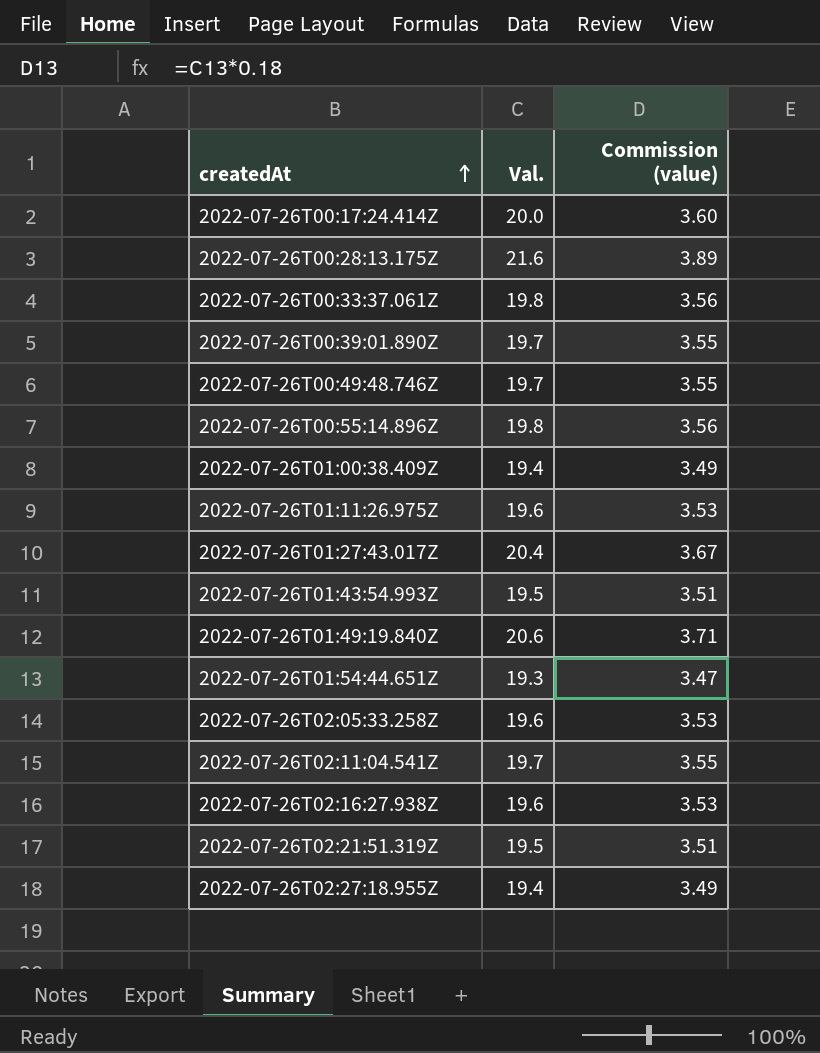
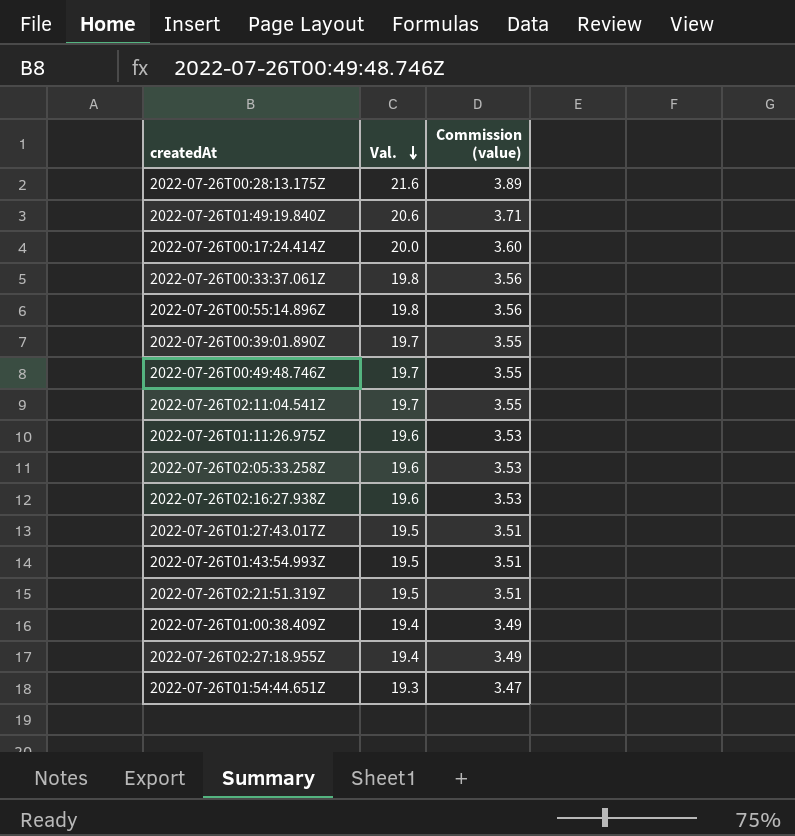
row order: createdAt ascending -> Val. descending
2022-07-26T01:27:43.017Z | Val.: 20.4 -> 19.5
2022-07-26T01:27:43.017Z | Commission (value): 3.67 -> 3.51

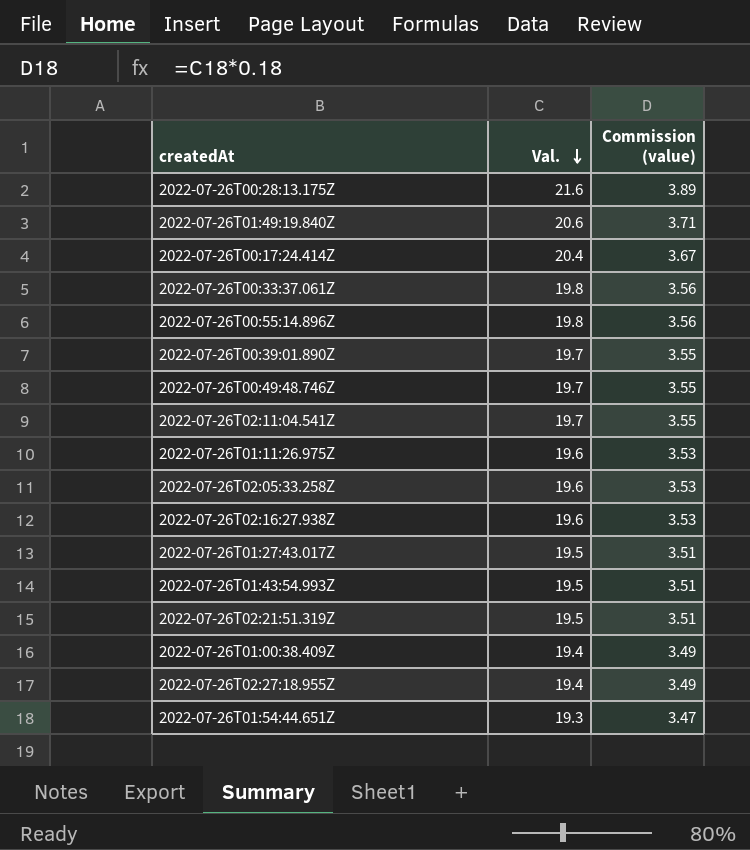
2022-07-26T00:17:24.414Z | Val.: 20.0 -> 20.4
2022-07-26T00:17:24.414Z | Commission (value): 3.60 -> 3.67

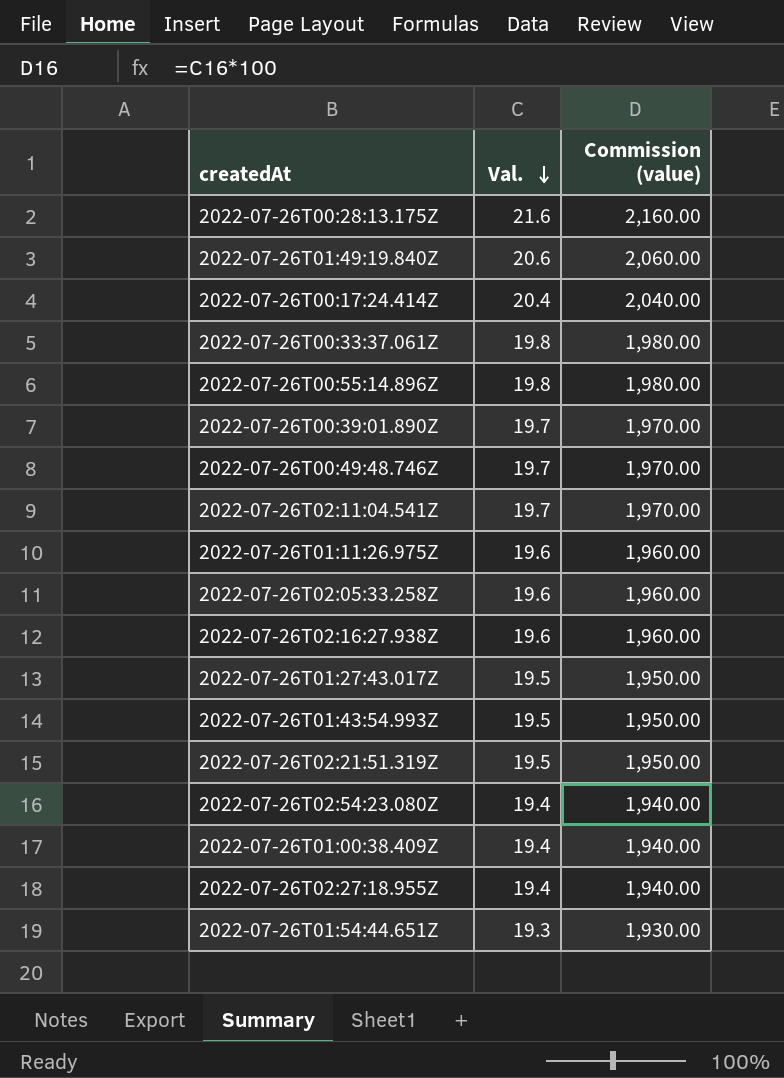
column Commission (value) | formula: [Val.] * 0.18 -> [Val.] * 100
row 2022-07-26T02:54:23.080Z: none -> 19.4 | 1,940.00

